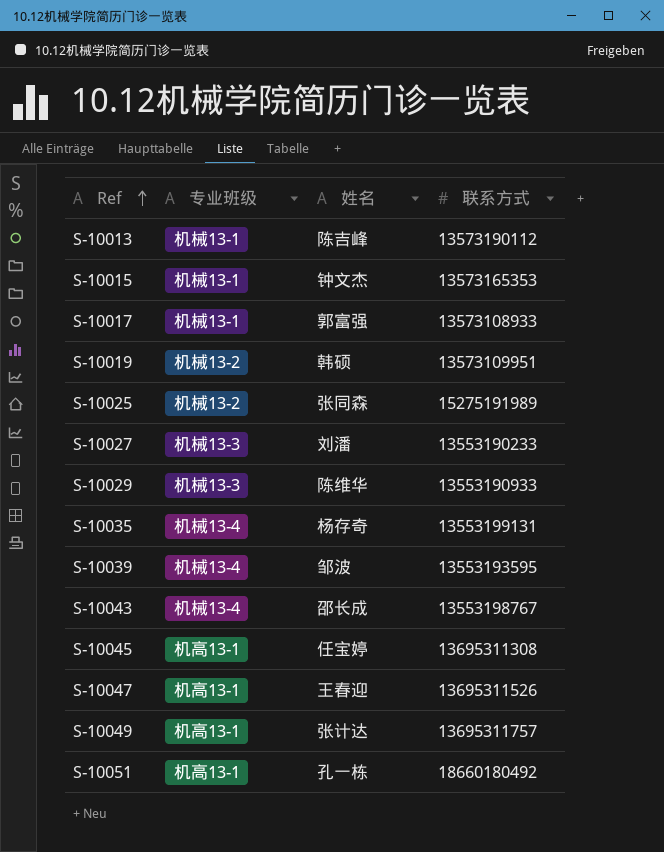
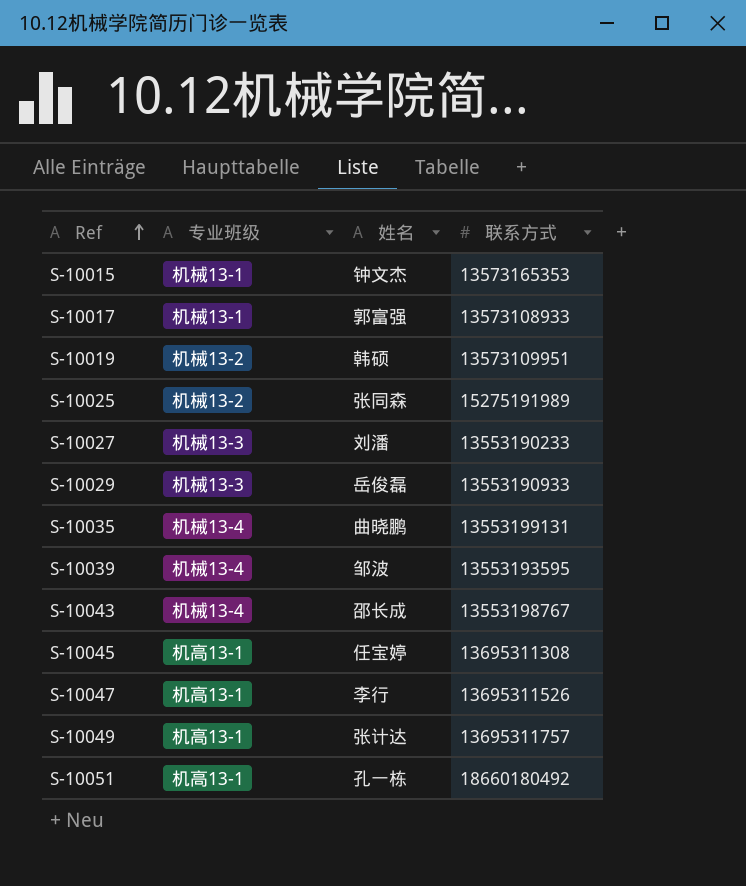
row S-10013: 机械13-1 | 陈吉峰 | 13573190112 -> none
S-10029 | 姓名: 陈维华 -> 岳俊磊
S-10035 | 姓名: 杨存奇 -> 曲晓鹏
S-10047 | 姓名: 王春迎 -> 李行

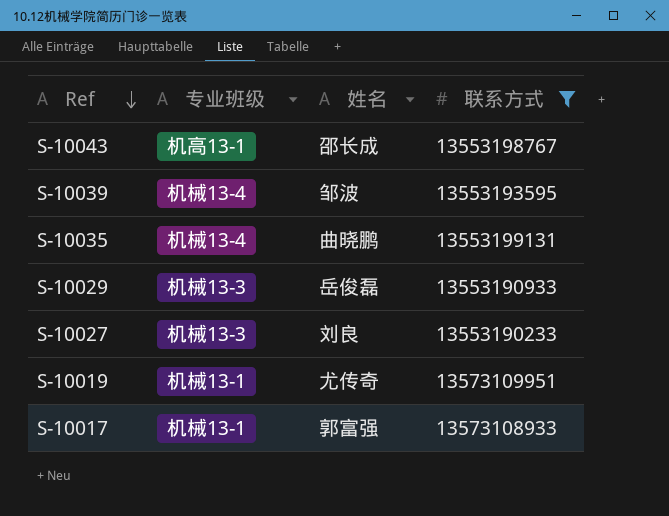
filter: none -> 联系方式 <= 13573109951
row order: Ref ascending -> Ref descending
S-10043 | 专业班级: 机械13-4 -> 机高13-1
S-10027 | 姓名: 刘潘 -> 刘良
S-10019 | 专业班级: 机械13-2 -> 机械13-1
S-10019 | 姓名: 韩硕 -> 尤传奇

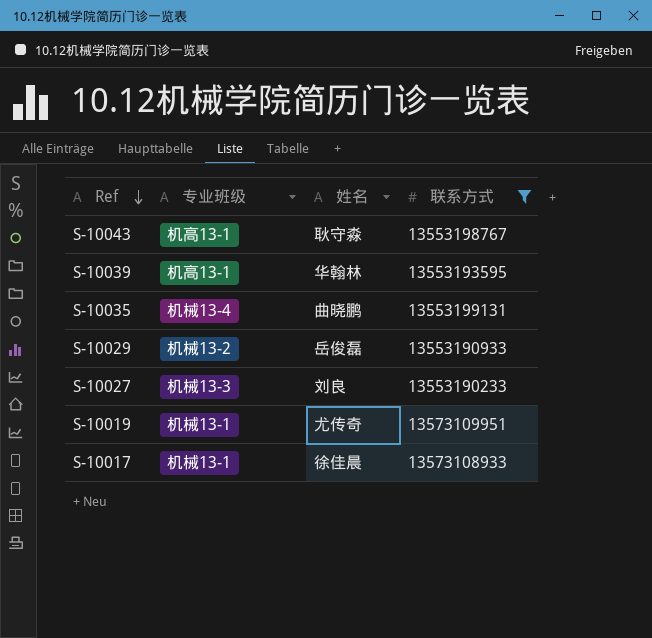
S-10043 | 姓名: 邵长成 -> 耿守淼
S-10039 | 专业班级: 机械13-4 -> 机高13-1
S-10039 | 姓名: 邹波 -> 华翰林
S-10029 | 专业班级: 机械13-3 -> 机械13-2
S-10017 | 姓名: 郭富强 -> 徐佳晨

